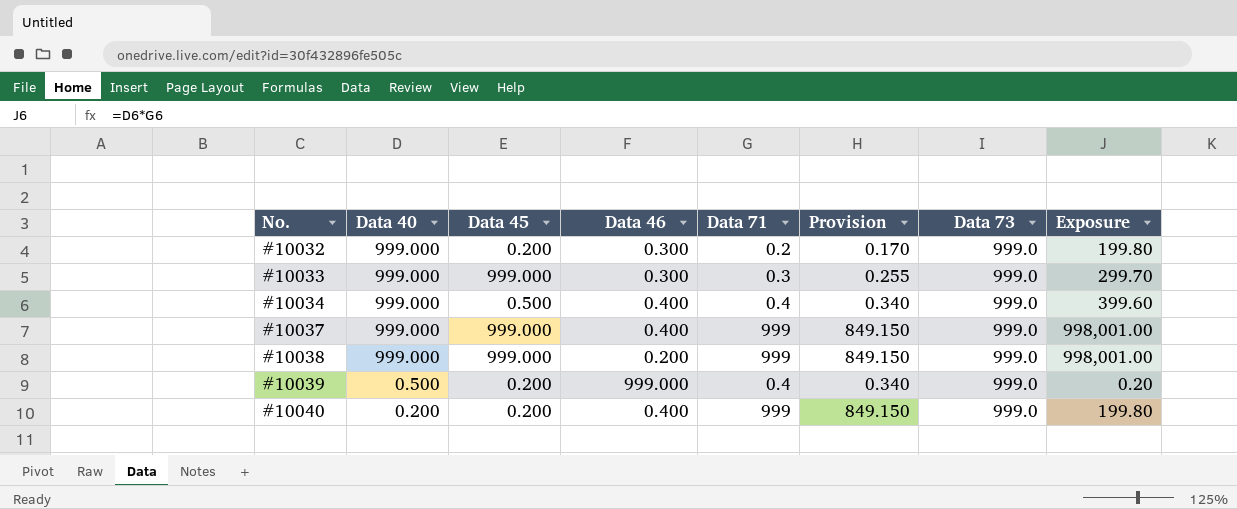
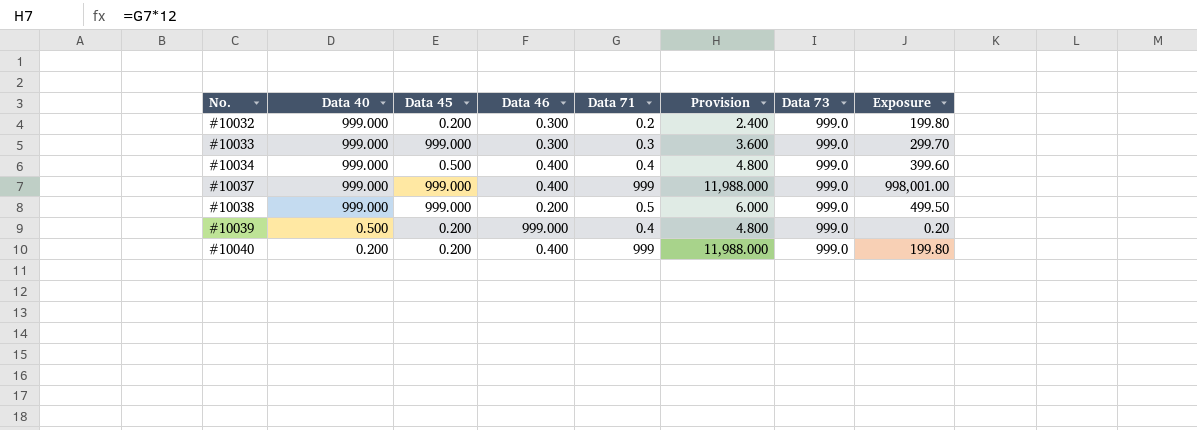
column Provision | formula: [Data 71] * 0.85 -> [Data 71] * 12
#10038 | Data 71: 999 -> 0.5
#10038 | Exposure: 998,001.00 -> 499.50

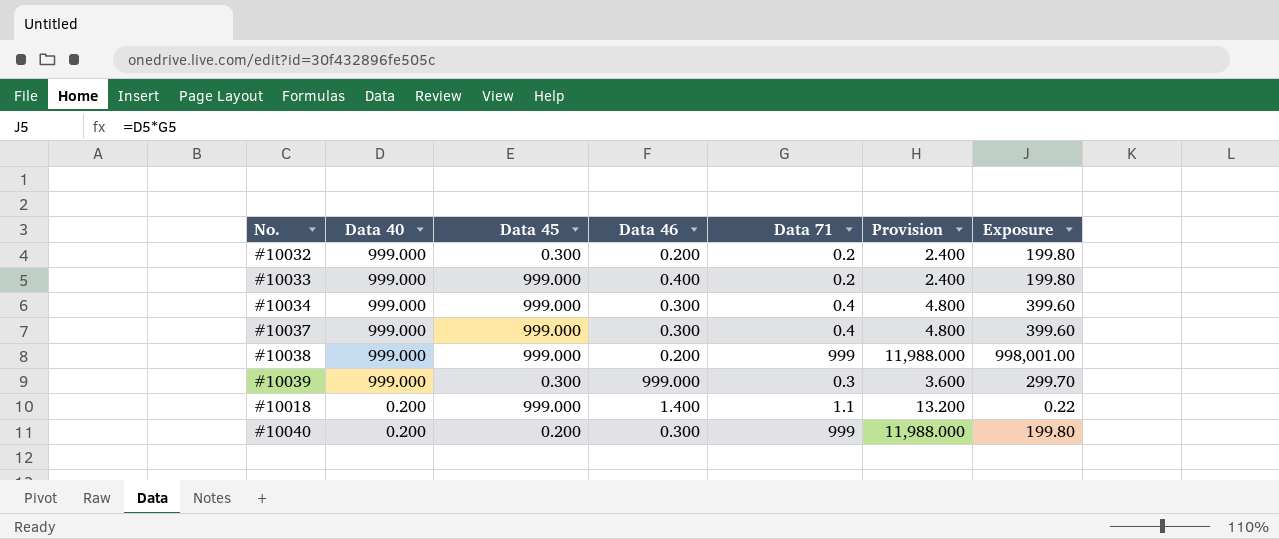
column Data 73 | position: 7 -> none
#10032 | Data 45: 0.200 -> 0.300
#10032 | Data 46: 0.300 -> 0.200
#10033 | Data 46: 0.300 -> 0.400
#10033 | Data 71: 0.3 -> 0.2
#10033 | Provision: 3.600 -> 2.400
#10033 | Exposure: 299.70 -> 199.80
#10034 | Data 45: 0.500 -> 999.000
#10034 | Data 46: 0.400 -> 0.300
#10037 | Data 46: 0.400 -> 0.300
#10037 | Data 71: 999 -> 0.4
#10037 | Provision: 11,988.000 -> 4.800
#10037 | Exposure: 998,001.00 -> 399.60
#10038 | Data 71: 0.5 -> 999
#10038 | Provision: 6.000 -> 11,988.000
#10038 | Exposure: 499.50 -> 998,001.00
#10039 | Data 40: 0.500 -> 999.000
#10039 | Data 45: 0.200 -> 0.300
#10039 | Data 71: 0.4 -> 0.3
#10039 | Provision: 4.800 -> 3.600
#10039 | Exposure: 0.20 -> 299.70
row #10018: none -> 0.200 | 999.000 | 1.400 | 1.1 | 13.200 | 0.22
#10040 | Data 46: 0.400 -> 0.300

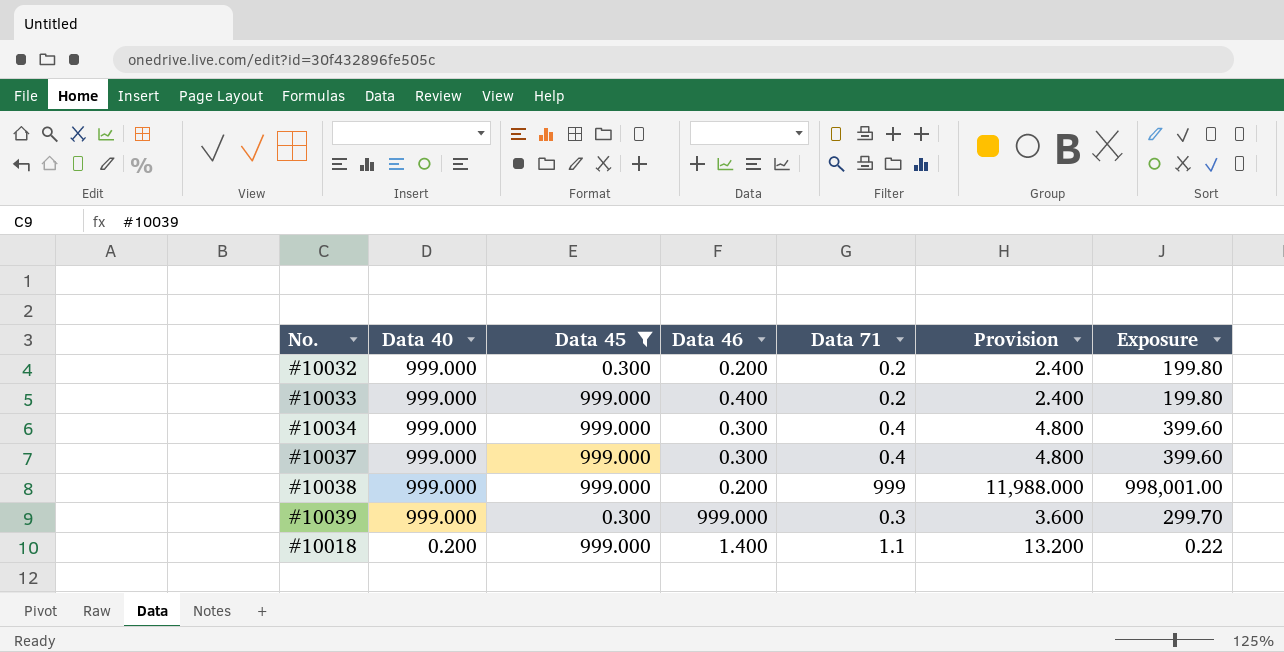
filter: none -> Data 45 != 0.200

